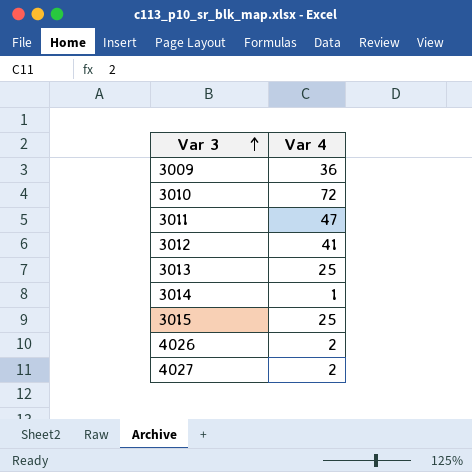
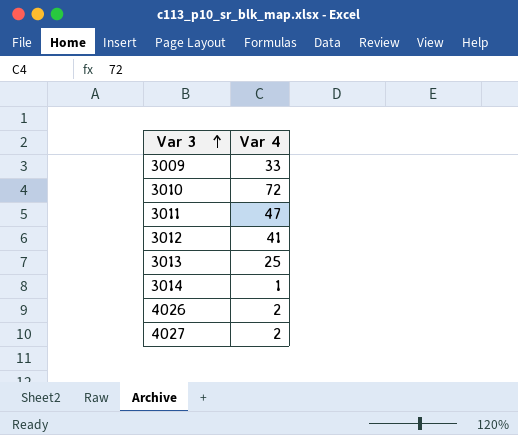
row 3015: 25 -> none
3009 | Var 4: 36 -> 33

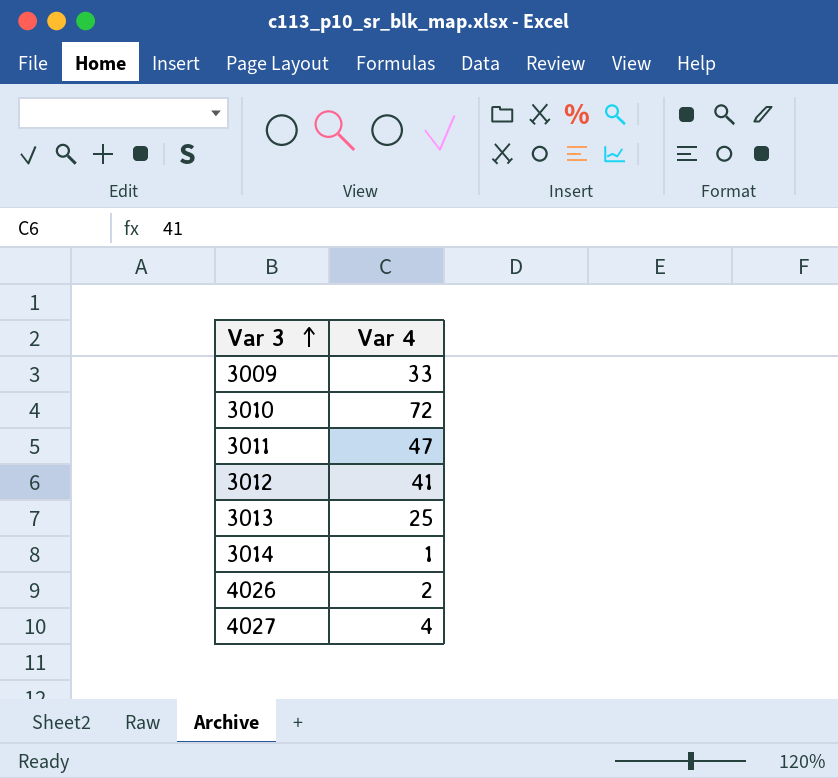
4027 | Var 4: 2 -> 4

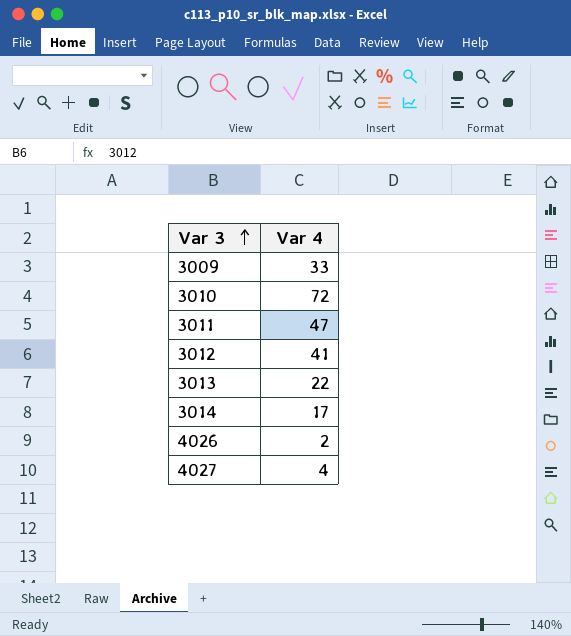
3013 | Var 4: 25 -> 22
3014 | Var 4: 1 -> 17

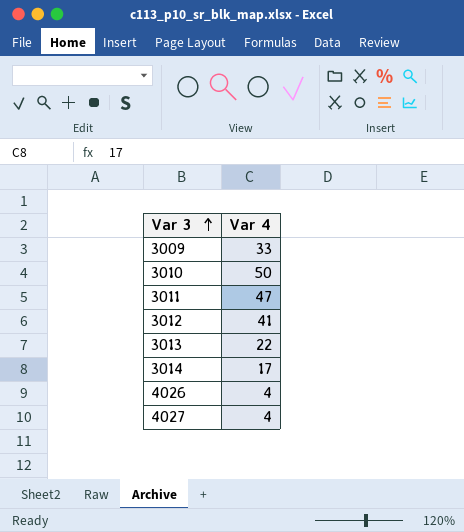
3010 | Var 4: 72 -> 50
4026 | Var 4: 2 -> 4

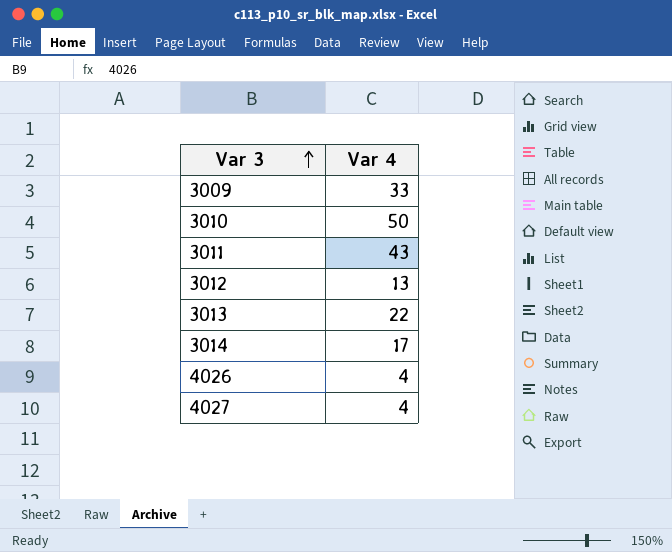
3011 | Var 4: 47 -> 43
3012 | Var 4: 41 -> 13

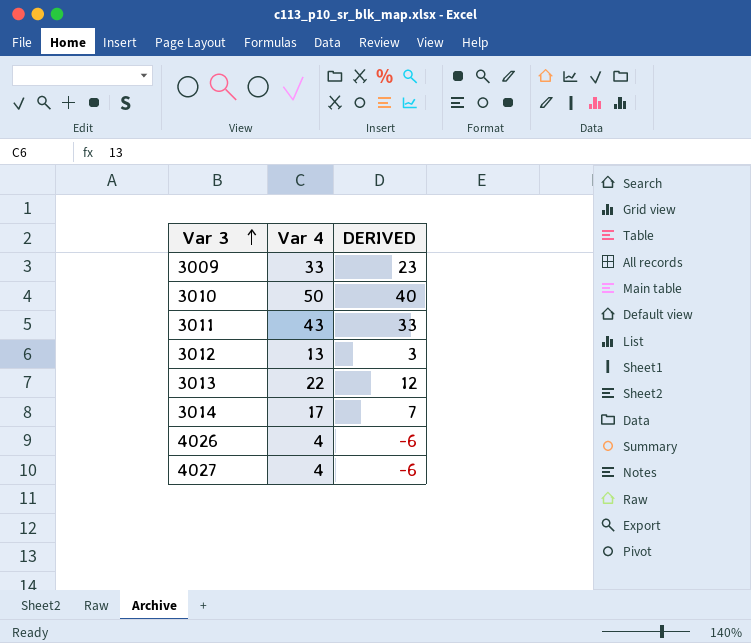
column DERIVED | formula: none -> [Var 4] - 10

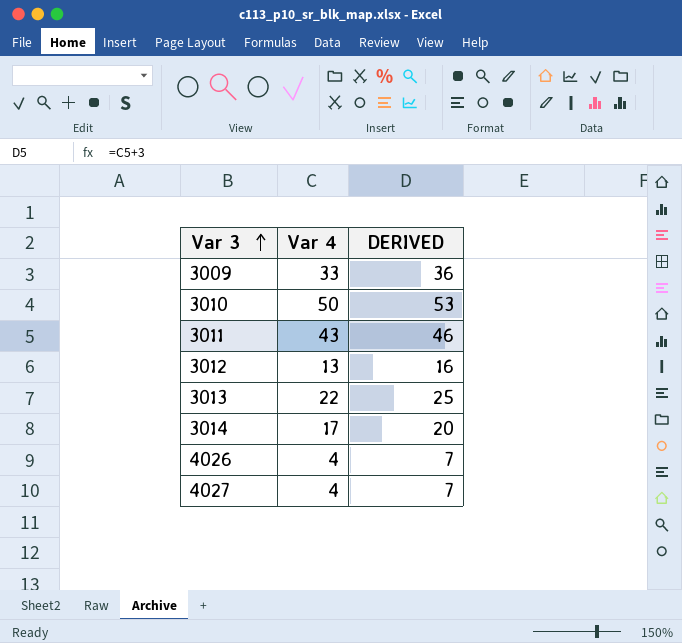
column DERIVED | formula: [Var 4] - 10 -> [Var 4] + 3

